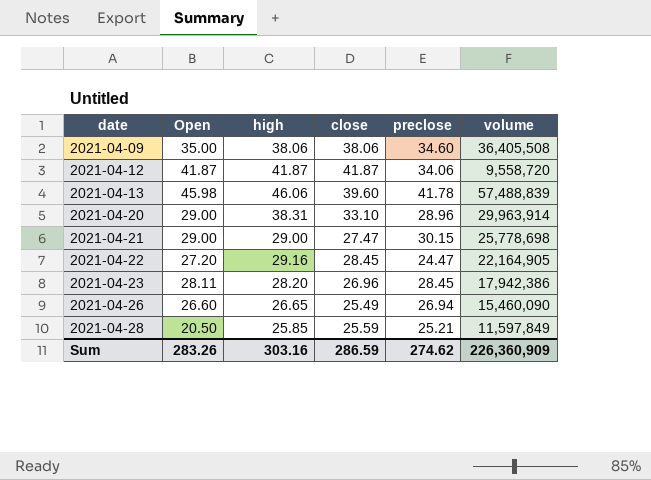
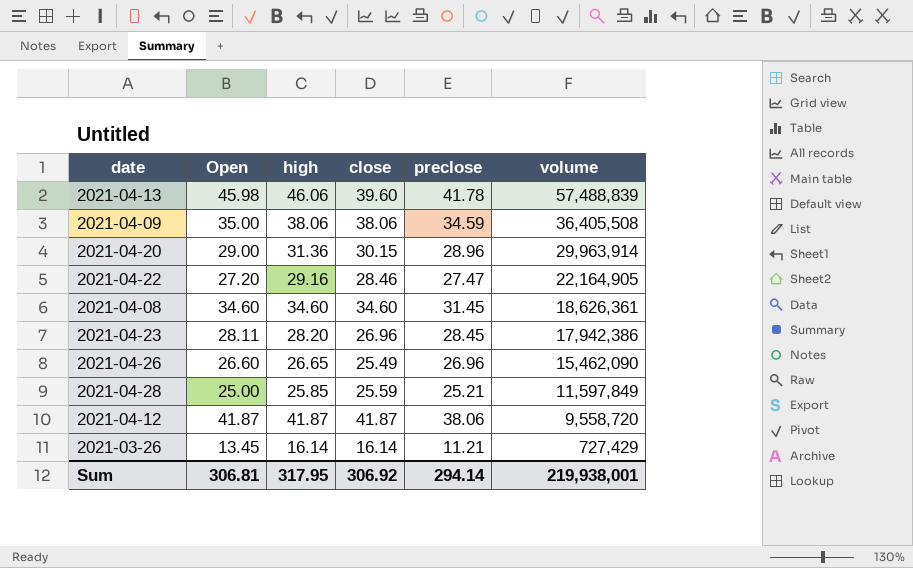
row order: date ascending -> volume descending
row 2021-04-21: 29.00 | 29.00 | 27.47 | 30.15 | 25,778,698 -> none
2021-04-09 | preclose: 34.60 -> 34.59
2021-04-20 | high: 38.31 -> 31.36
2021-04-20 | close: 33.10 -> 30.15
2021-04-22 | close: 28.45 -> 28.46
2021-04-22 | preclose: 24.47 -> 27.47
row 2021-04-08: none -> 34.60 | 34.60 | 34.60 | 31.45 | 18,626,361
2021-04-26 | preclose: 26.94 -> 26.96
2021-04-26 | volume: 15,460,090 -> 15,462,090
2021-04-28 | Open: 20.50 -> 25.00
2021-04-12 | preclose: 34.06 -> 38.06
row 2021-03-26: none -> 13.45 | 16.14 | 16.14 | 11.21 | 727,429
Sum | Open: 283.26 -> 306.81
Sum | high: 303.16 -> 317.95
Sum | close: 286.59 -> 306.92
Sum | preclose: 274.62 -> 294.14
Sum | volume: 226,360,909 -> 219,938,001

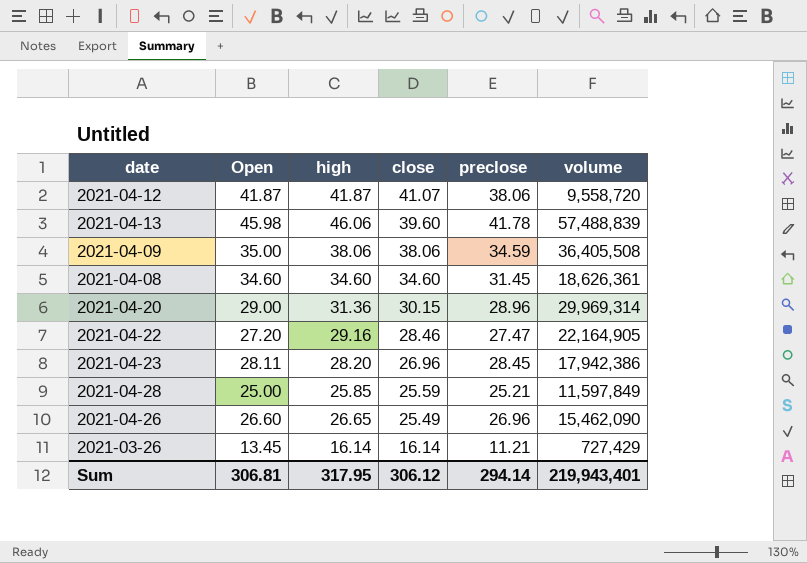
row order: volume descending -> close descending
2021-04-12 | close: 41.87 -> 41.07
2021-04-20 | volume: 29,963,914 -> 29,969,314
Sum | close: 306.92 -> 306.12
Sum | volume: 219,938,001 -> 219,943,401

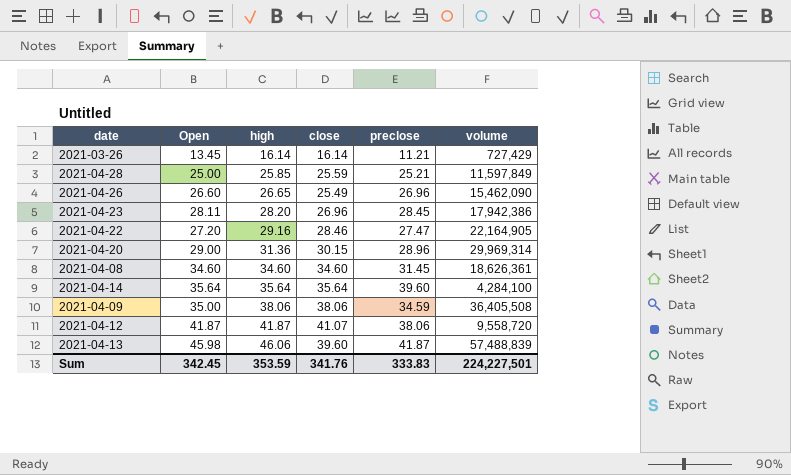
row order: close descending -> high ascending
row 2021-04-14: none -> 35.64 | 35.64 | 35.64 | 39.60 | 4,284,100
2021-04-13 | preclose: 41.78 -> 41.87
Sum | Open: 306.81 -> 342.45
Sum | high: 317.95 -> 353.59
Sum | close: 306.12 -> 341.76
Sum | preclose: 294.14 -> 333.83
Sum | volume: 219,943,401 -> 224,227,501

